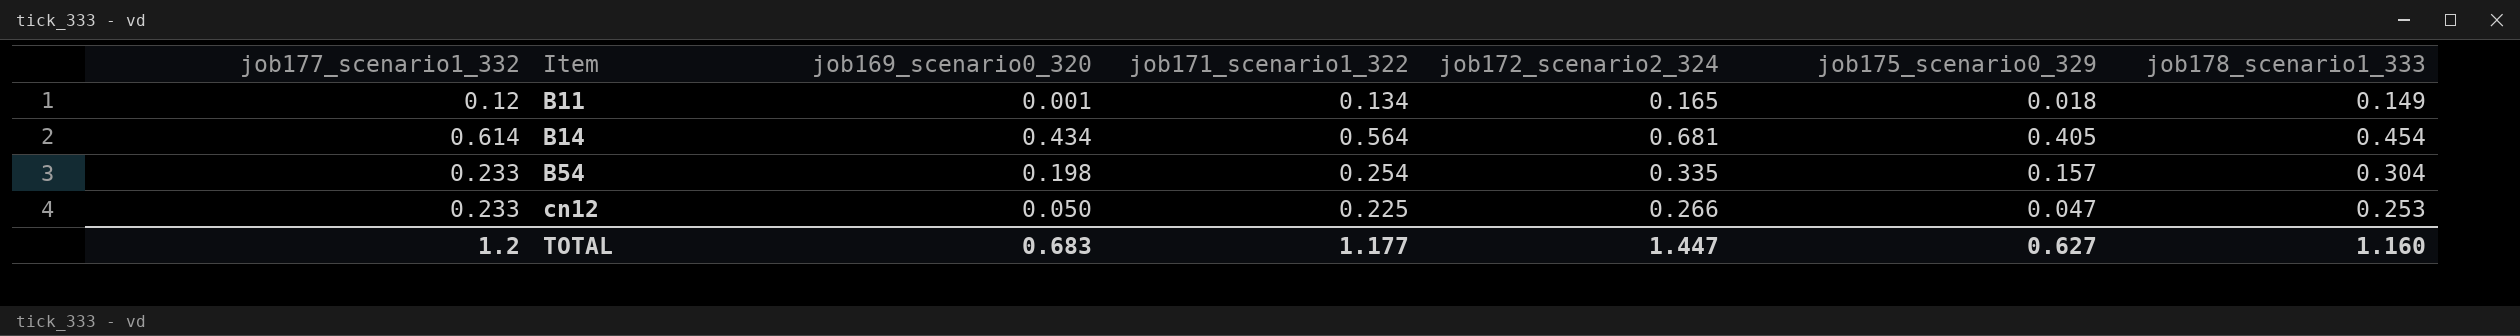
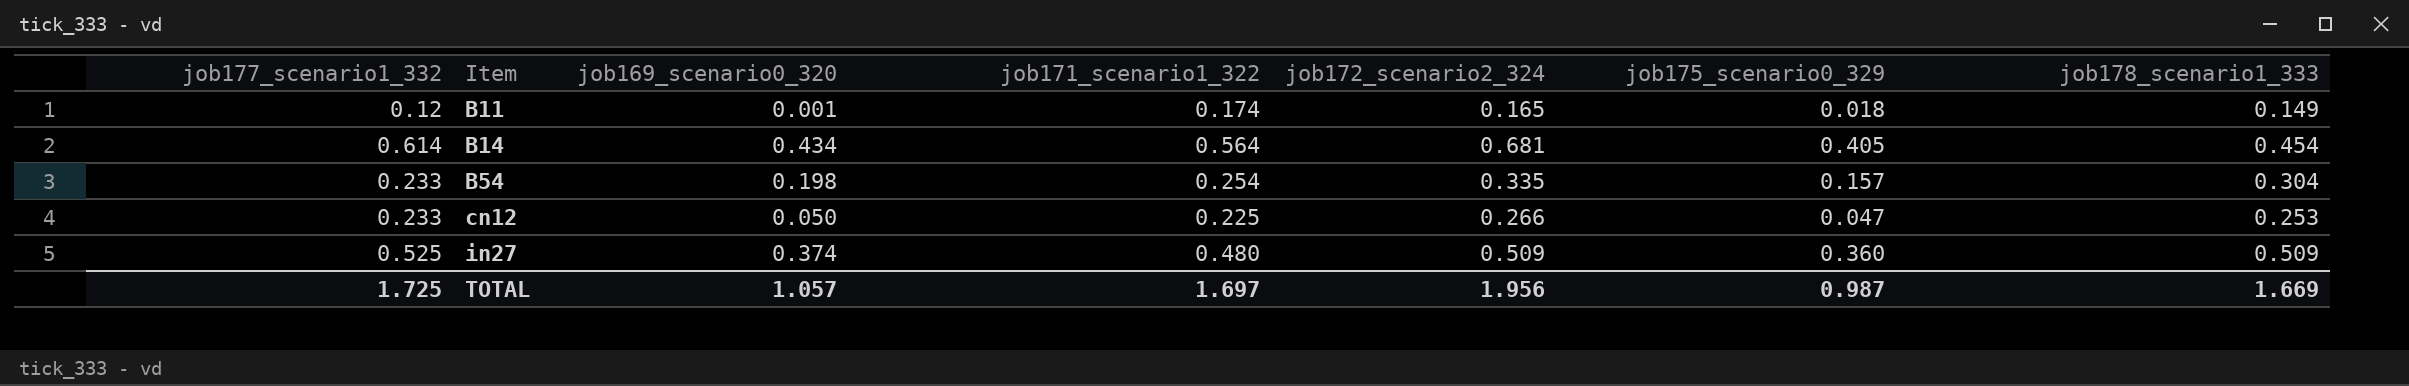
B11 | job171_scenario1_322: 0.134 -> 0.174
row in27: none -> 0.525 | 0.374 | 0.480 | 0.509 | 0.360 | 0.509
TOTAL | job177_scenario1_332: 1.2 -> 1.725
TOTAL | job169_scenario0_320: 0.683 -> 1.057
TOTAL | job171_scenario1_322: 1.177 -> 1.697
TOTAL | job172_scenario2_324: 1.447 -> 1.956
TOTAL | job175_scenario0_329: 0.627 -> 0.987
TOTAL | job178_scenario1_333: 1.160 -> 1.669

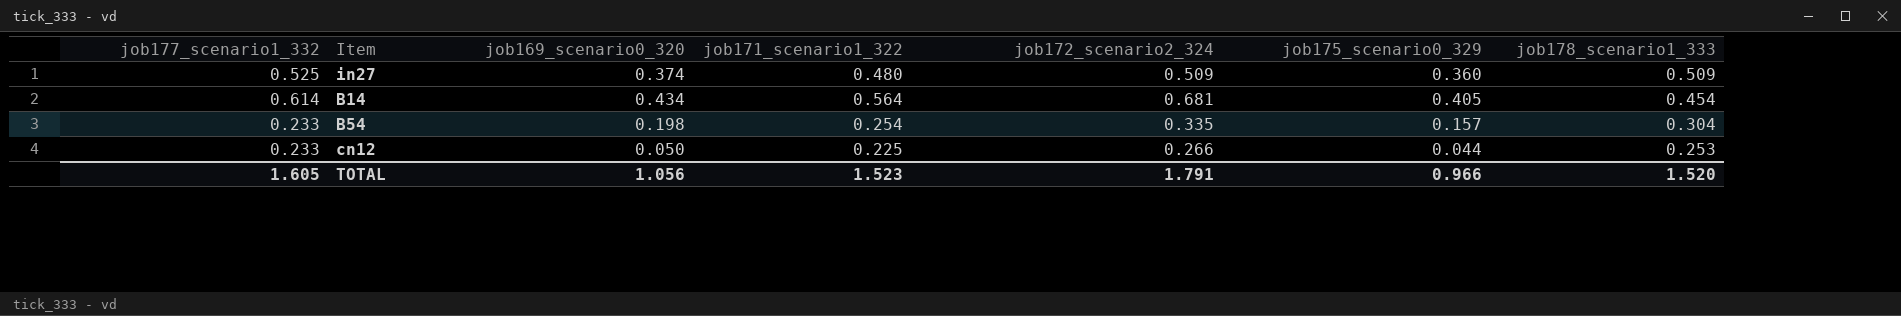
row order: Item ascending -> job178_scenario1_333 descending
row B11: 0.12 | 0.001 | 0.174 | 0.165 | 0.018 | 0.149 -> none
cn12 | job175_scenario0_329: 0.047 -> 0.044
TOTAL | job177_scenario1_332: 1.725 -> 1.605
TOTAL | job169_scenario0_320: 1.057 -> 1.056
TOTAL | job171_scenario1_322: 1.697 -> 1.523
TOTAL | job172_scenario2_324: 1.956 -> 1.791
TOTAL | job175_scenario0_329: 0.987 -> 0.966
TOTAL | job178_scenario1_333: 1.669 -> 1.520

